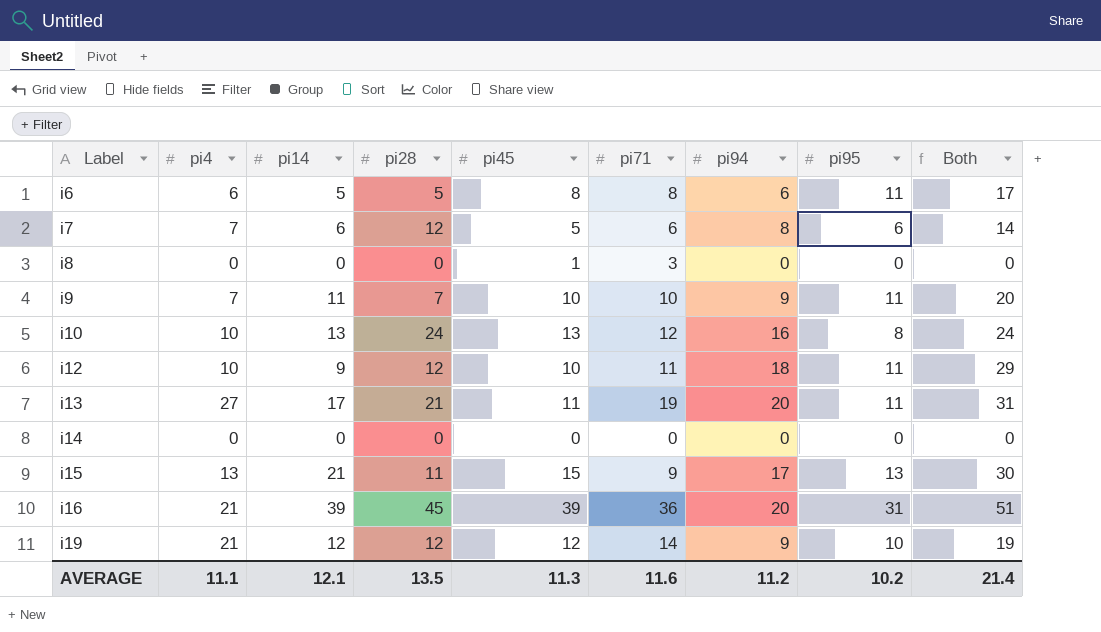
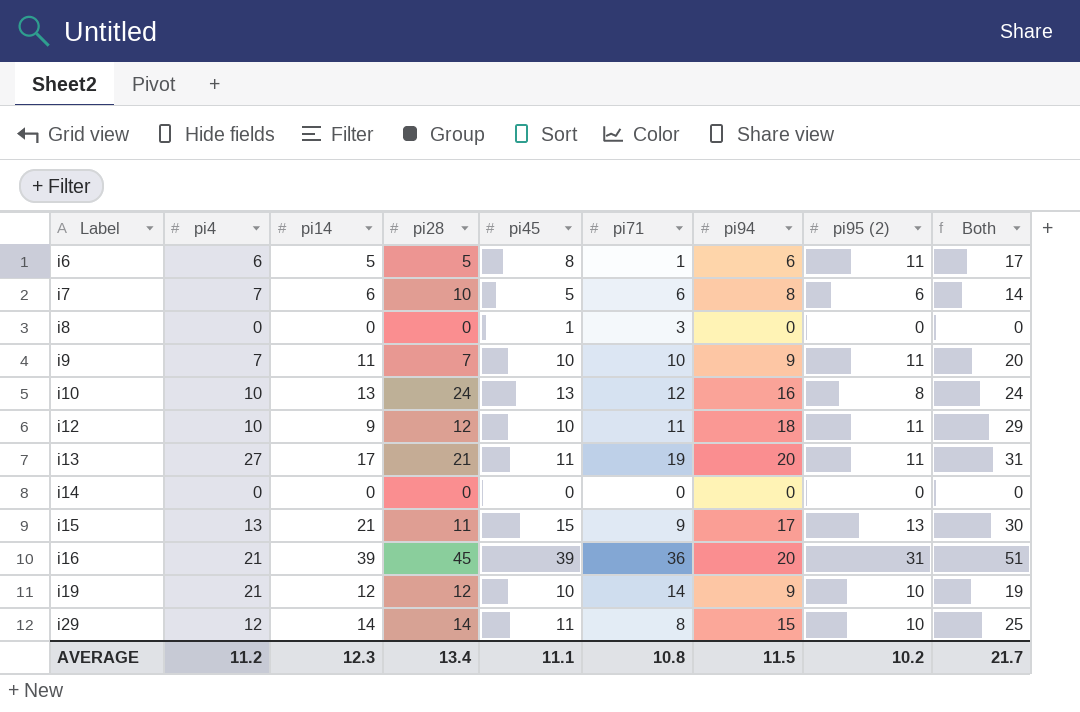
column name: pi95 -> pi95 (2)
i6 | pi71: 8 -> 1
i7 | pi28: 12 -> 10
i19 | pi45: 12 -> 10
row i29: none -> 12 | 14 | 14 | 11 | 8 | 15 | 10 | 25
AVERAGE | pi4: 11.1 -> 11.2
AVERAGE | pi14: 12.1 -> 12.3
AVERAGE | pi28: 13.5 -> 13.4
AVERAGE | pi45: 11.3 -> 11.1
AVERAGE | pi71: 11.6 -> 10.8
AVERAGE | pi94: 11.2 -> 11.5
AVERAGE | Both: 21.4 -> 21.7

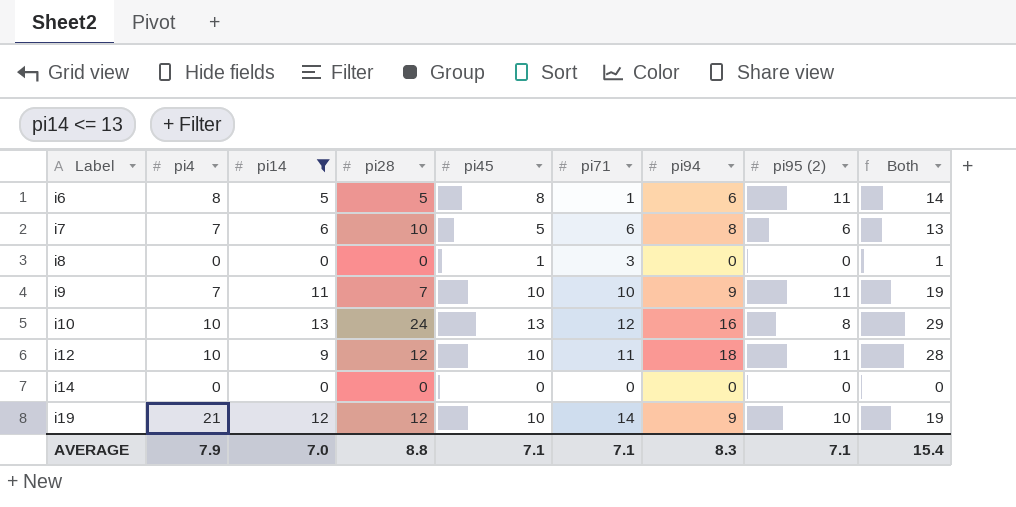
filter: none -> pi14 <= 13
column Both | formula: [pi94] + [pi95 (2)] -> [pi45] + [pi94]
i6 | pi4: 6 -> 8
AVERAGE | pi4: 11.2 -> 7.9
AVERAGE | pi14: 12.3 -> 7.0
AVERAGE | pi28: 13.4 -> 8.8
AVERAGE | pi45: 11.1 -> 7.1
AVERAGE | pi71: 10.8 -> 7.1
AVERAGE | pi94: 11.5 -> 8.3
AVERAGE | pi95 (2): 10.2 -> 7.1
AVERAGE | Both: 21.7 -> 15.4

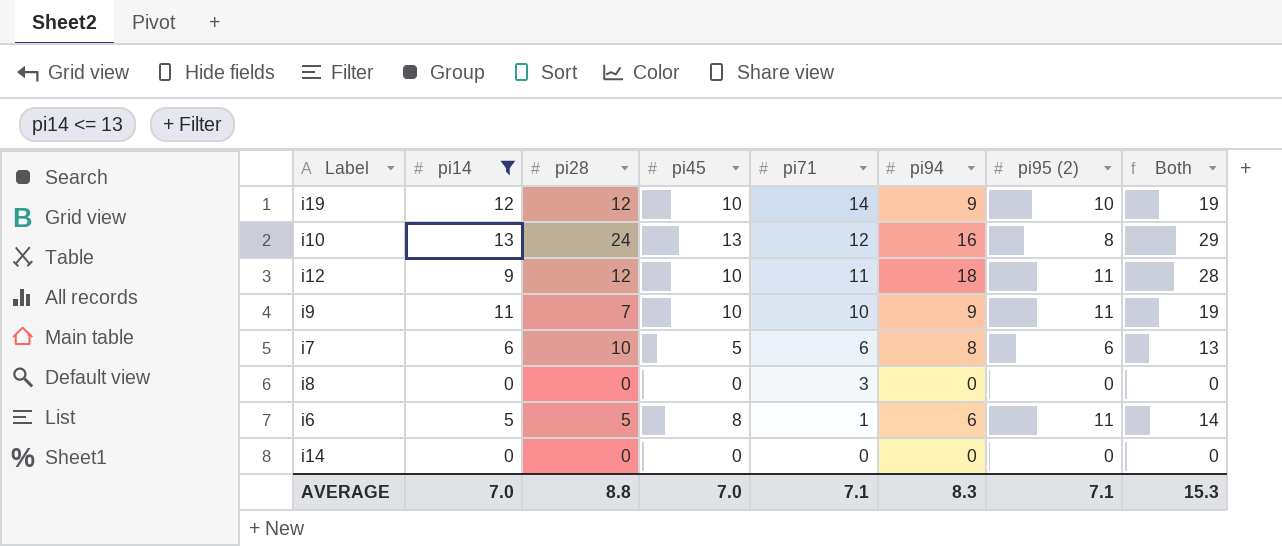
row order: Label ascending -> pi71 descending
column pi4 | position: 2 -> none
i8 | pi45: 1 -> 0
i8 | Both: 1 -> 0
AVERAGE | pi45: 7.1 -> 7.0
AVERAGE | Both: 15.4 -> 15.3

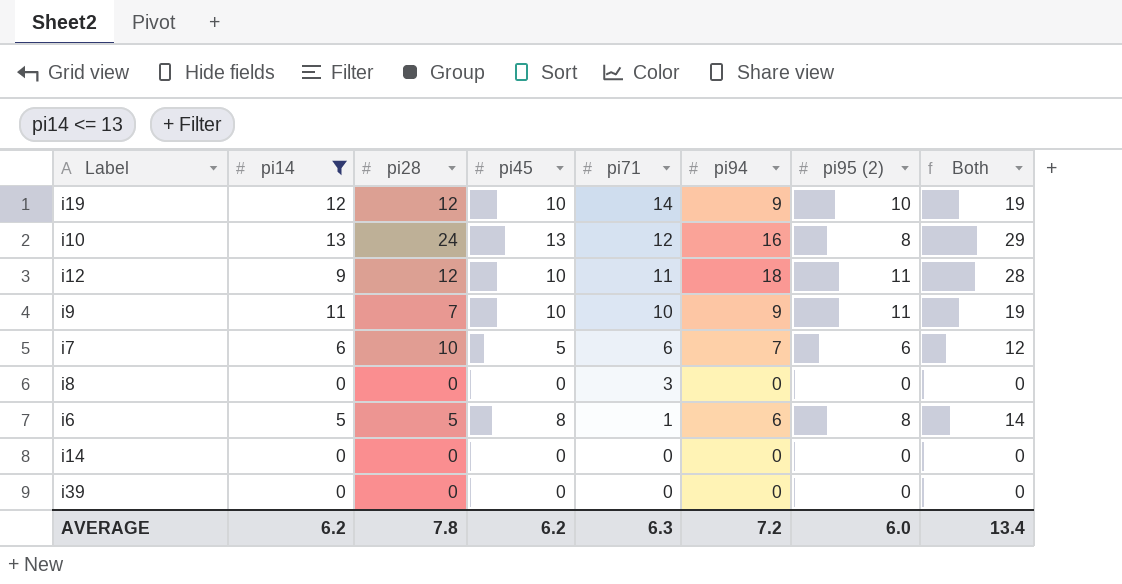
i7 | pi94: 8 -> 7
i7 | Both: 13 -> 12
i6 | pi95 (2): 11 -> 8
row i39: none -> 0 | 0 | 0 | 0 | 0 | 0 | 0
AVERAGE | pi14: 7.0 -> 6.2
AVERAGE | pi28: 8.8 -> 7.8
AVERAGE | pi45: 7.0 -> 6.2
AVERAGE | pi71: 7.1 -> 6.3
AVERAGE | pi94: 8.3 -> 7.2
AVERAGE | pi95 (2): 7.1 -> 6.0
AVERAGE | Both: 15.3 -> 13.4

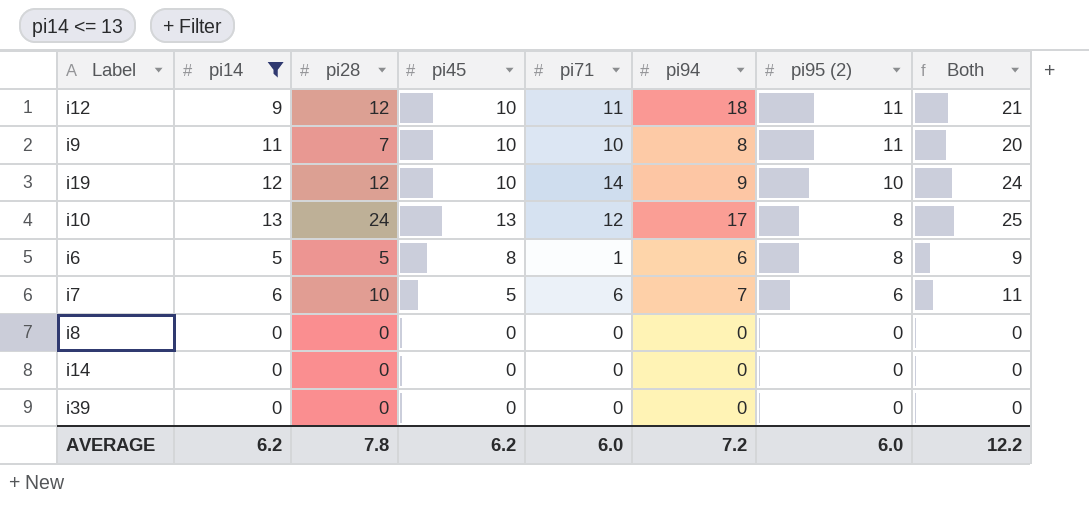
row order: pi71 descending -> pi95 (2) descending
column Both | formula: [pi45] + [pi94] -> [pi45] + [pi71]
i9 | pi94: 9 -> 8
i10 | pi94: 16 -> 17
i8 | pi71: 3 -> 0
AVERAGE | pi71: 6.3 -> 6.0
AVERAGE | Both: 13.4 -> 12.2

